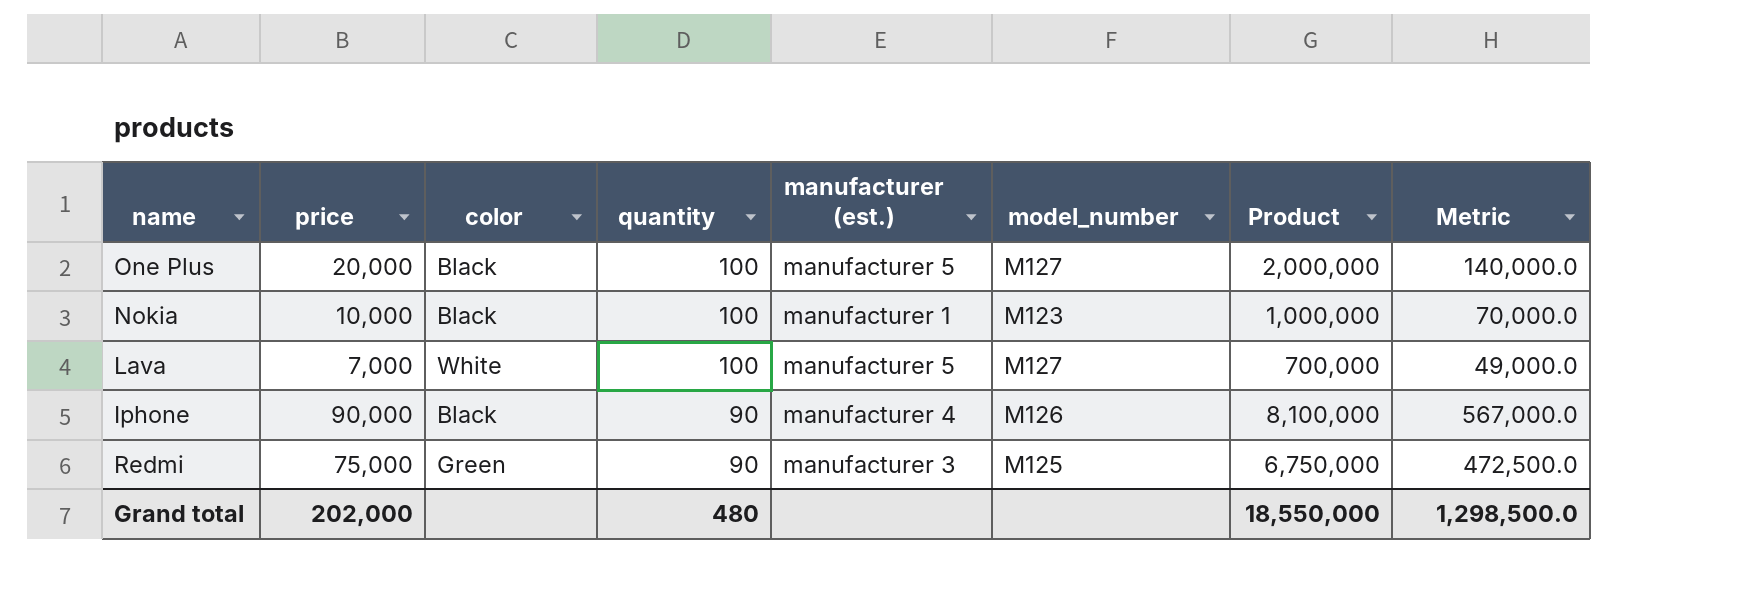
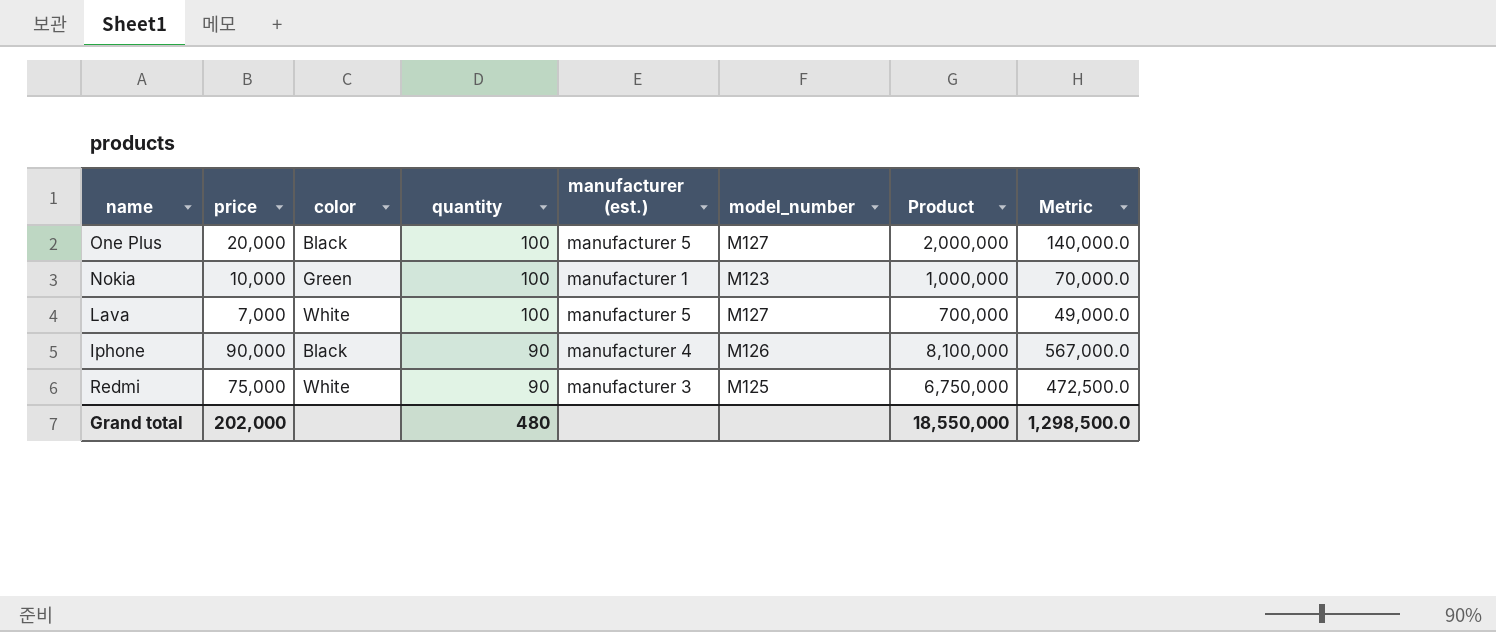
Nokia | color: Black -> Green
Redmi | color: Green -> White

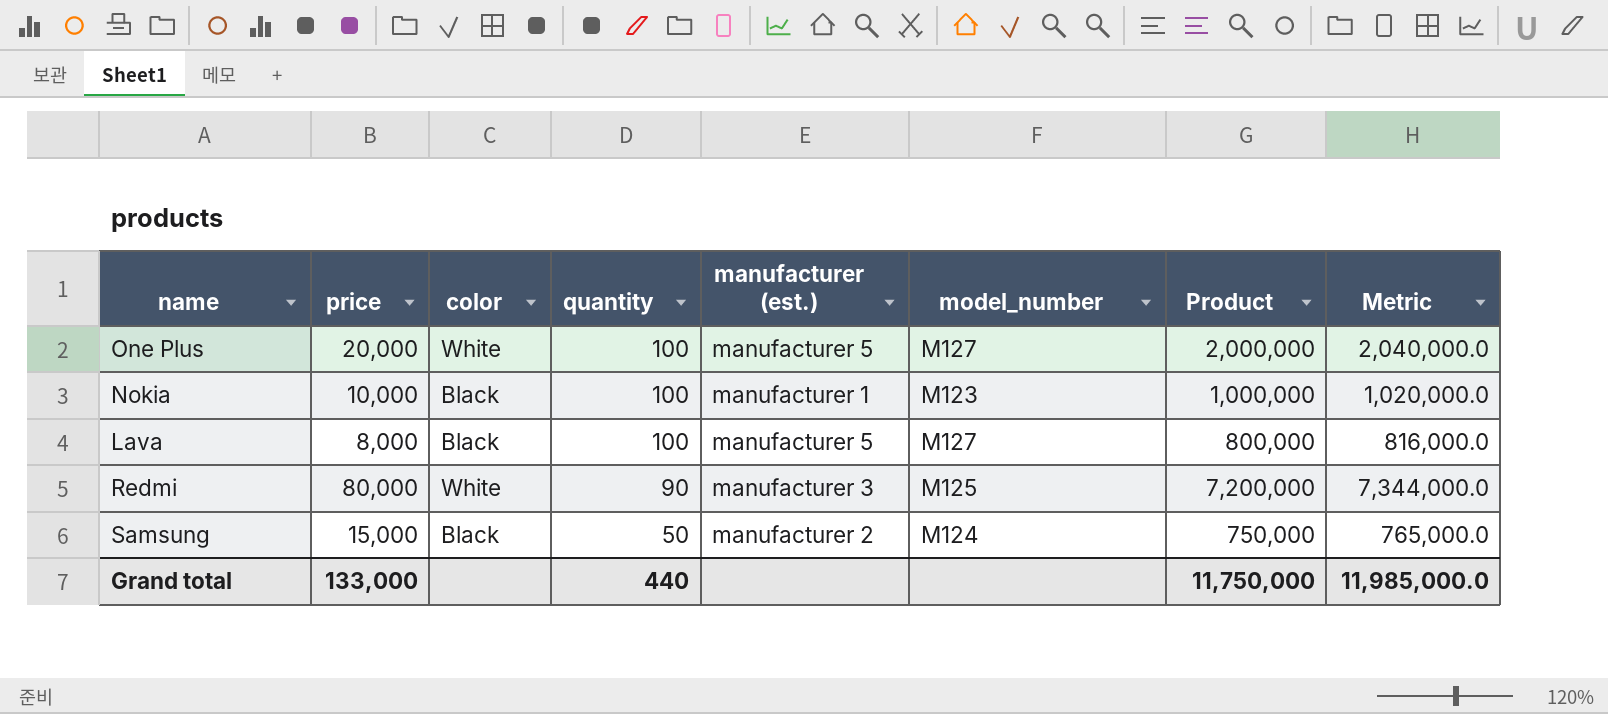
column Metric | formula: [Product] * 0.07 -> [Product] * 1.02
row Iphone: 90,000 | Black | 90 | manufacturer 4 | M126 | 8,100,000 | 567,000.0 -> none
One Plus | color: Black -> White
Nokia | color: Green -> Black
Lava | price: 7,000 -> 8,000
Lava | color: White -> Black
Lava | Product: 700,000 -> 800,000
Redmi | price: 75,000 -> 80,000
Redmi | Product: 6,750,000 -> 7,200,000
row Samsung: none -> 15,000 | Black | 50 | manufacturer 2 | M124 | 750,000 | 765,000.0
Grand total | price: 202,000 -> 133,000
Grand total | quantity: 480 -> 440
Grand total | Product: 18,550,000 -> 11,750,000
Grand total | Metric: 1,298,500.0 -> 11,985,000.0

